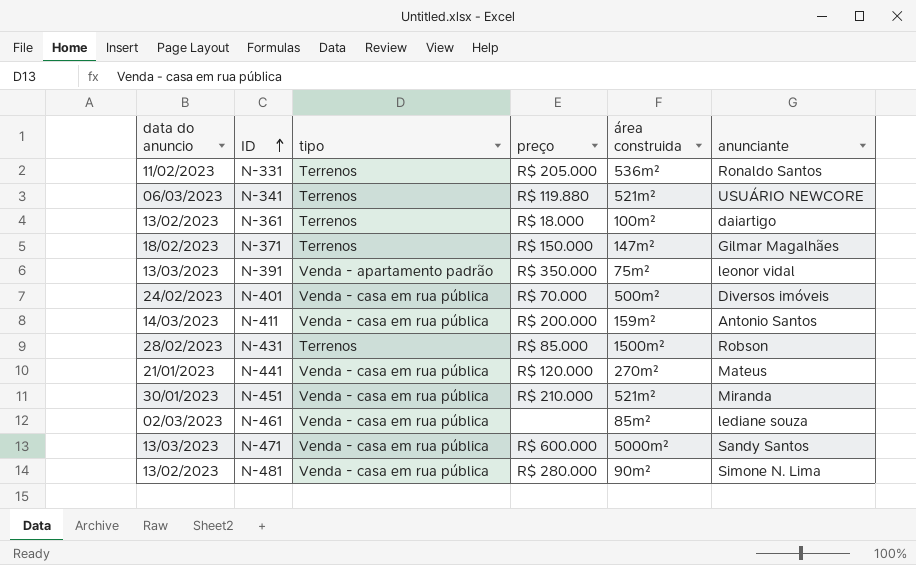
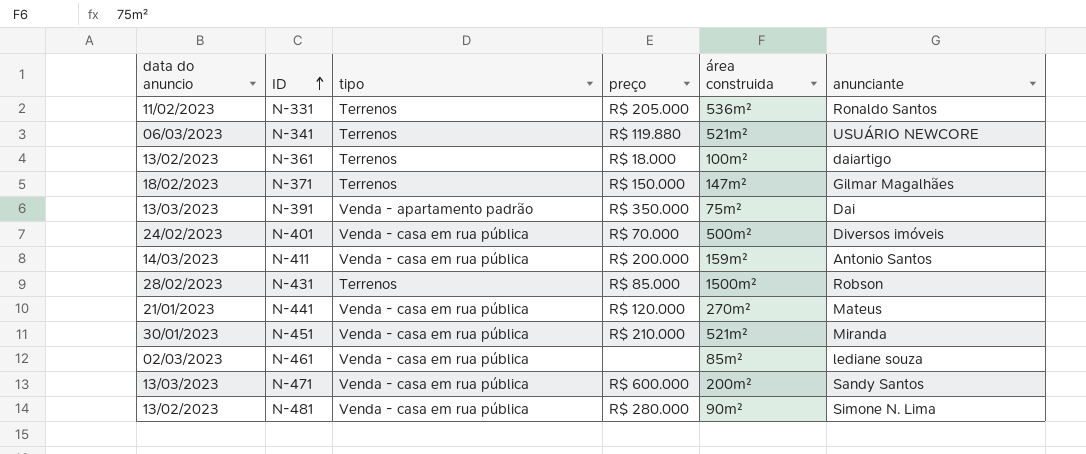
N-391 | anunciante: leonor vidal -> Dai
N-471 | área construida: 5000m² -> 200m²

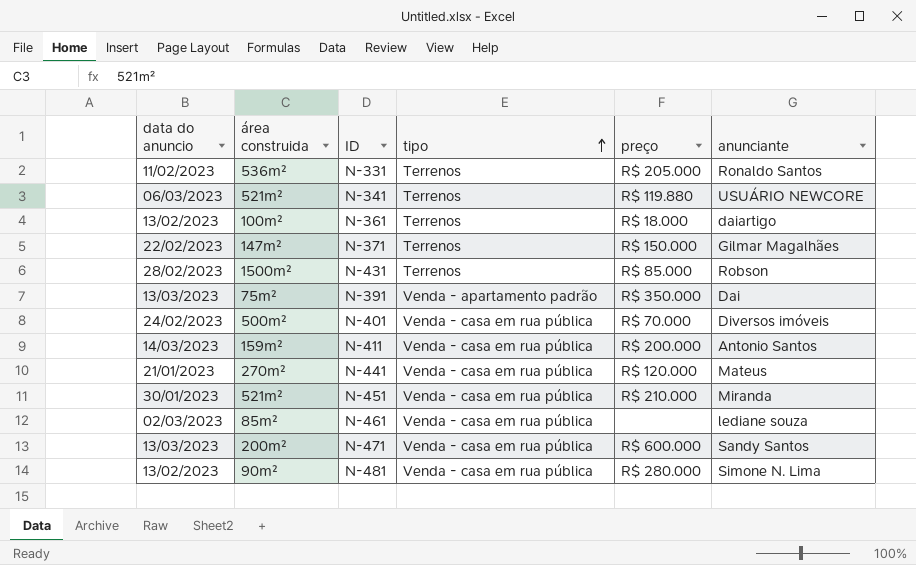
row order: ID ascending -> tipo ascending
column área construida | position: 5 -> 2
N-371 | data do anuncio: 18/02/2023 -> 22/02/2023

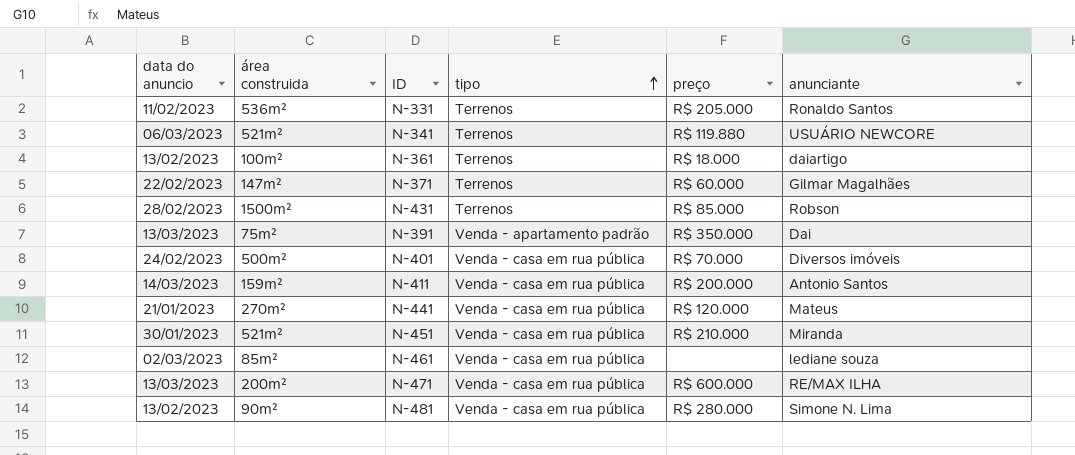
N-371 | preço: R$ 150.000 -> R$ 60.000
N-471 | anunciante: Sandy Santos -> RE/MAX ILHA

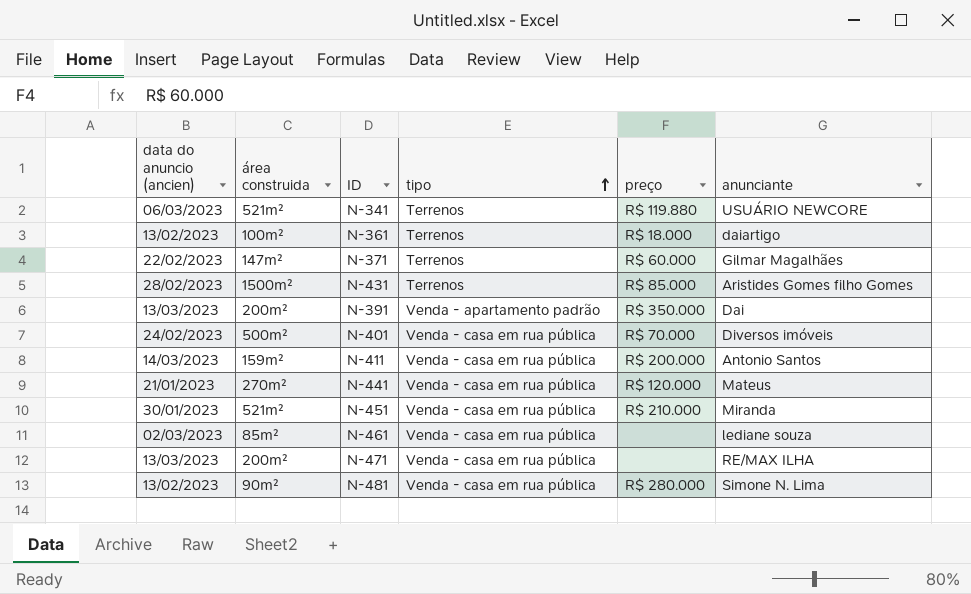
column name: data do anuncio -> data do anuncio (ancien)
row N-331: 11/02/2023 | 536m² | Terrenos | R$ 205.000 | Ronaldo Santos -> none
N-431 | anunciante: Robson -> Aristides Gomes filho Gomes
N-391 | área construida: 75m² -> 200m²
N-471 | preço: R$ 600.000 -> none

